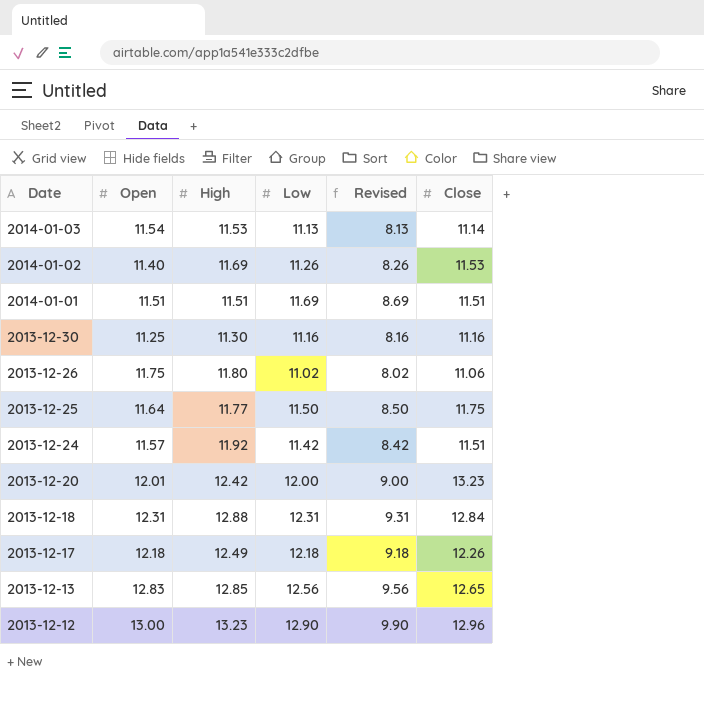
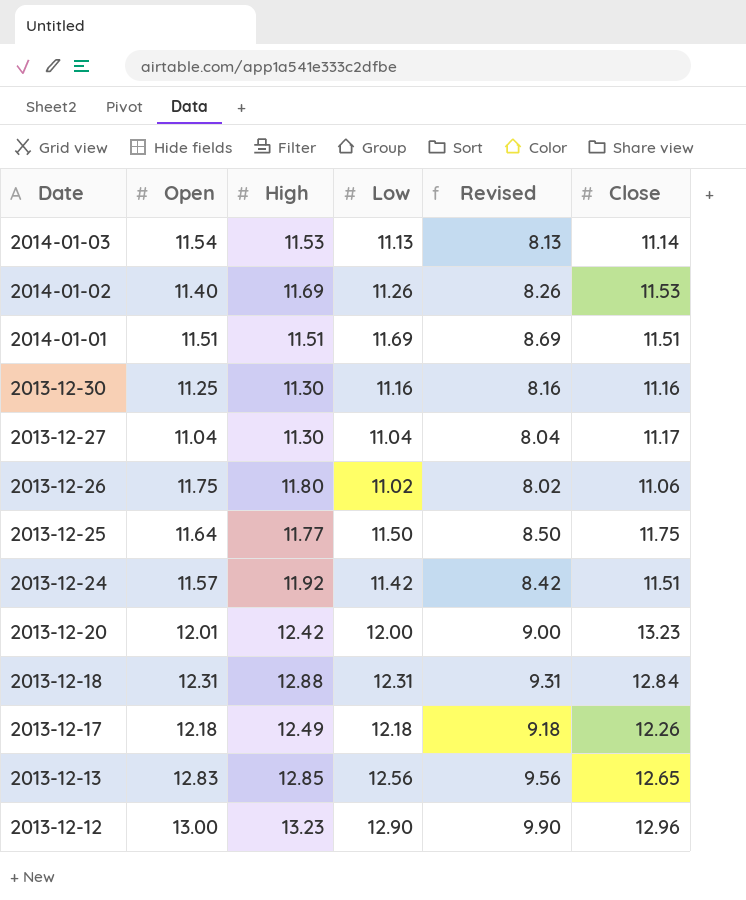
row 2013-12-27: none -> 11.04 | 11.30 | 11.04 | 8.04 | 11.17

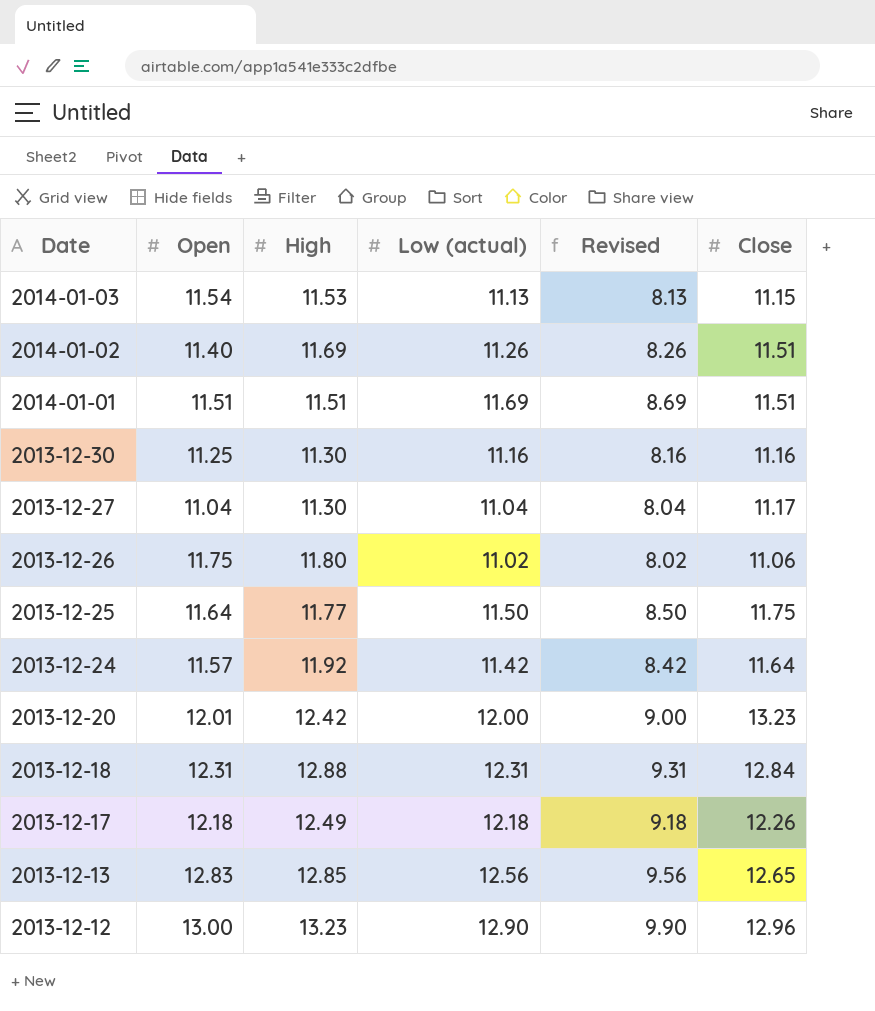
column name: Low -> Low (actual)
2014-01-03 | Close: 11.14 -> 11.15
2014-01-02 | Close: 11.53 -> 11.51
2013-12-24 | Close: 11.51 -> 11.64

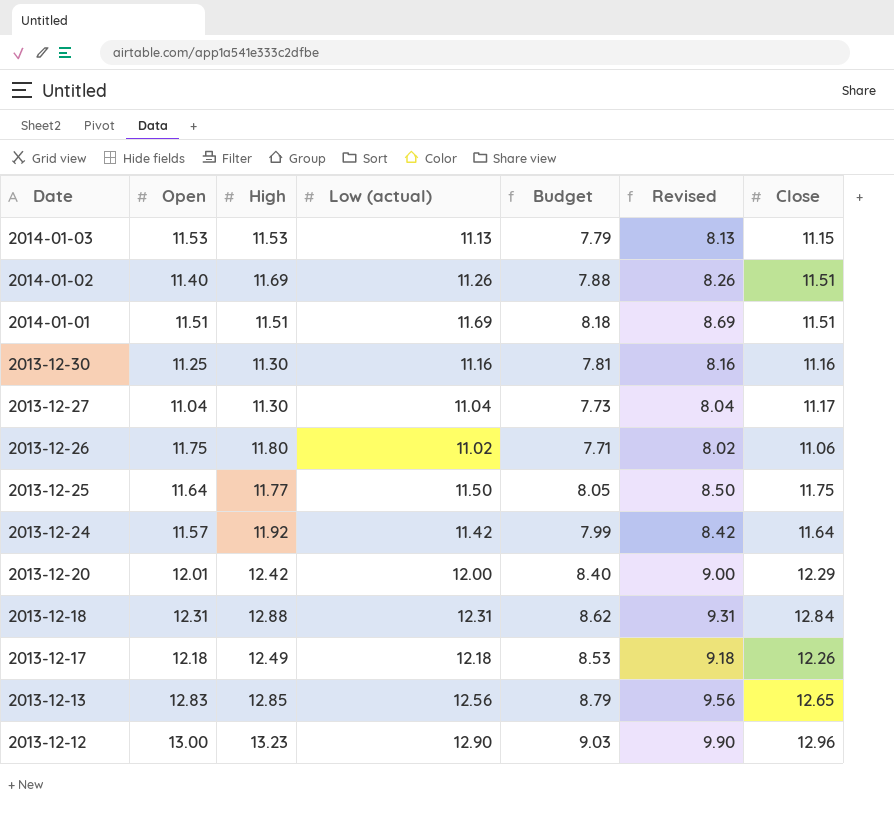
column Budget | formula: none -> [Low (actual)] * 0.7
2014-01-03 | Open: 11.54 -> 11.53
2013-12-20 | Close: 13.23 -> 12.29

